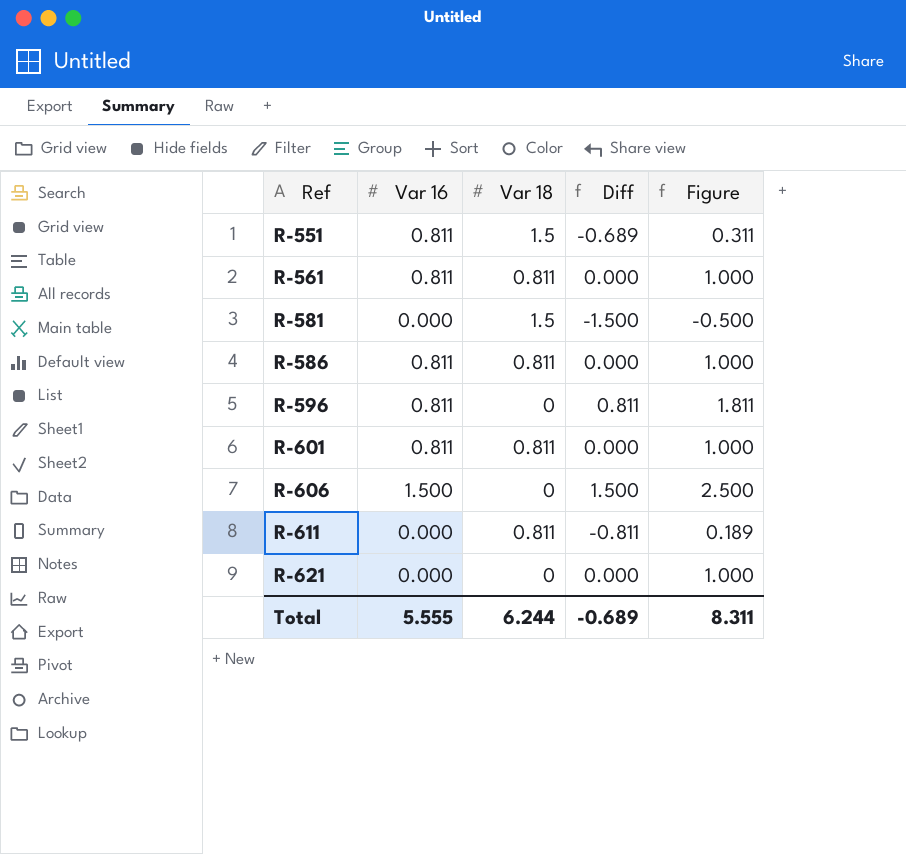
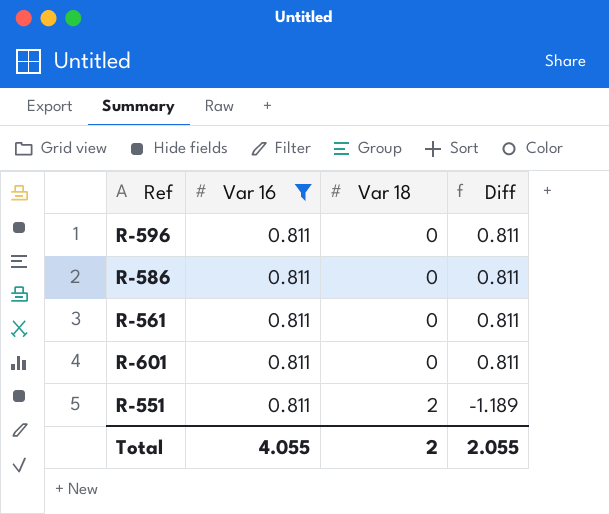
filter: none -> Var 16 = 0.811
row order: Ref ascending -> Var 18 ascending
column Figure | formula: [Diff] + 1 -> none
R-586 | Var 18: 0.811 -> 0
R-586 | Diff: 0.000 -> 0.811
R-561 | Var 18: 0.811 -> 0
R-561 | Diff: 0.000 -> 0.811
R-601 | Var 18: 0.811 -> 0
R-601 | Diff: 0.000 -> 0.811
R-551 | Var 18: 1.5 -> 2
R-551 | Diff: -0.689 -> -1.189
Total | Var 16: 5.555 -> 4.055
Total | Var 18: 6.244 -> 2
Total | Diff: -0.689 -> 2.055

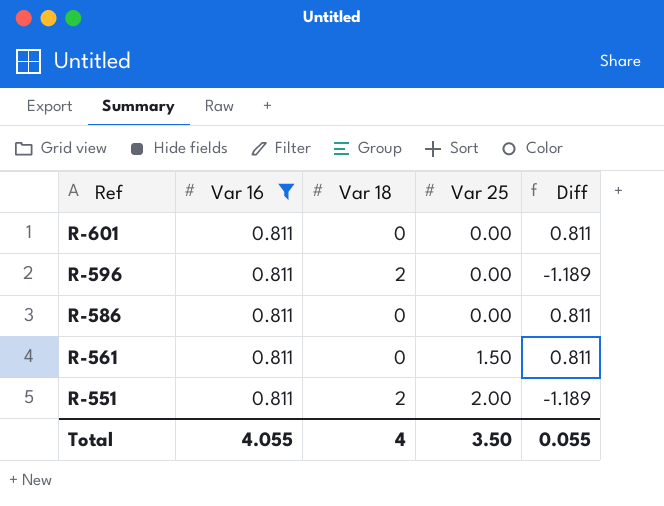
row order: Var 18 ascending -> Ref descending
column Var 25 | position: none -> 4
R-596 | Var 18: 0 -> 2
R-596 | Diff: 0.811 -> -1.189
Total | Var 18: 2 -> 4
Total | Diff: 2.055 -> 0.055

